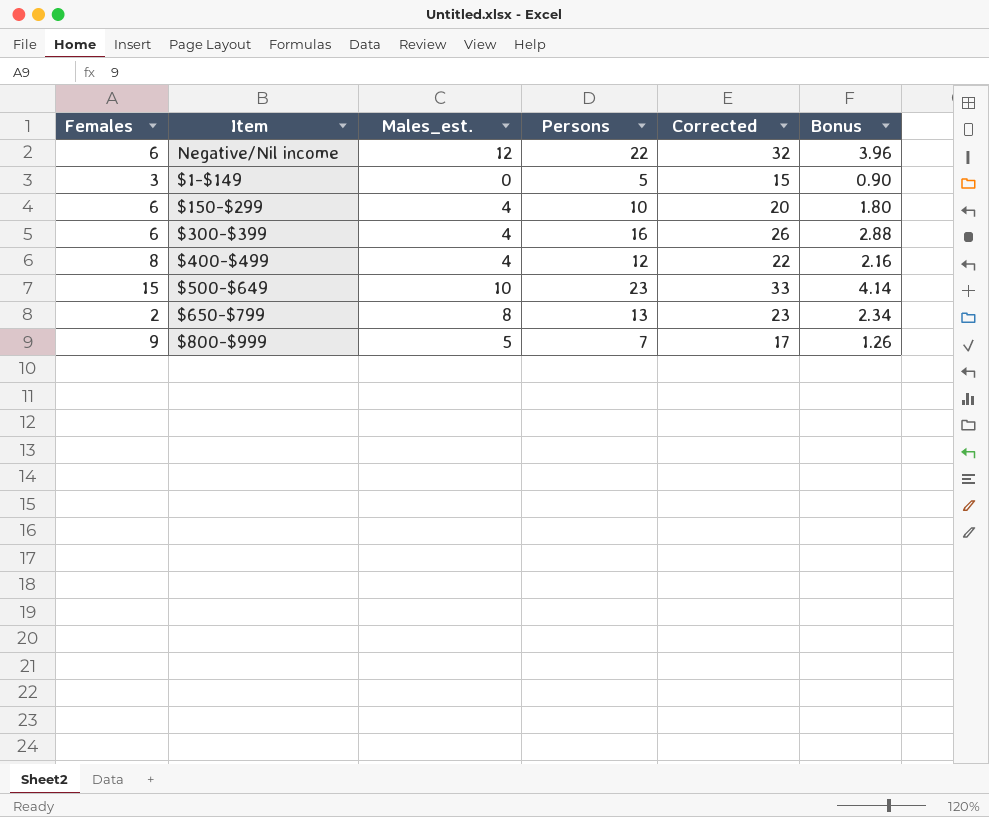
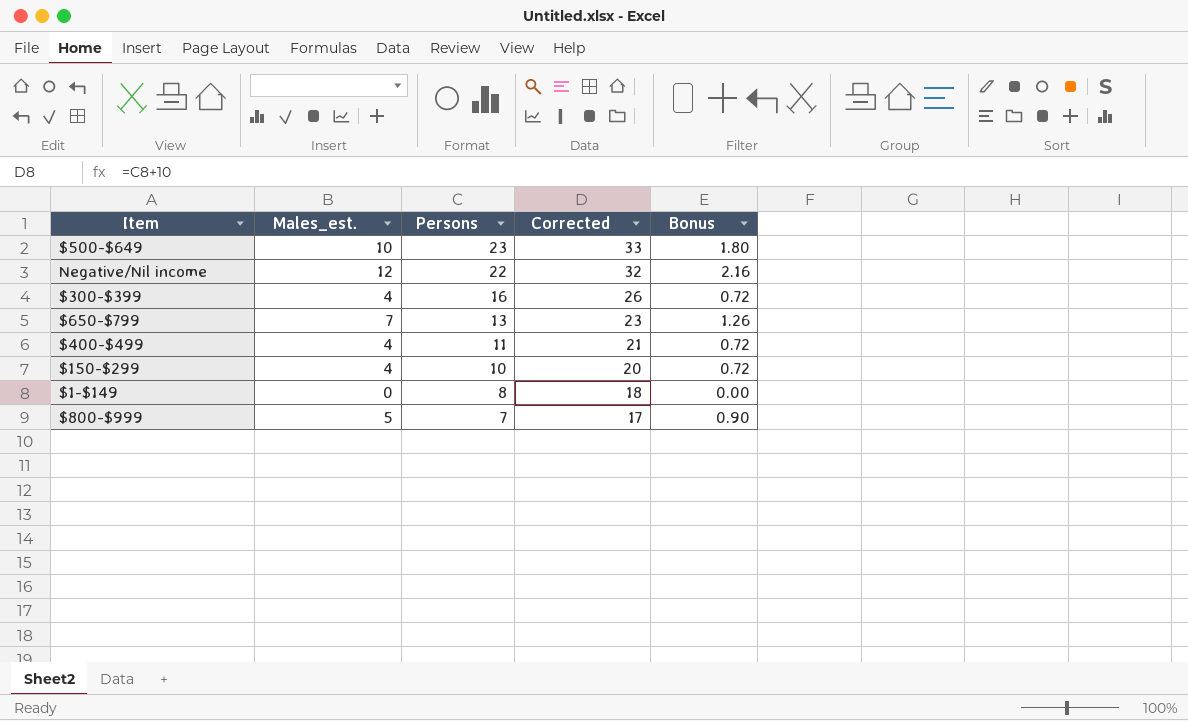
row order: none -> Persons descending
column Females | position: 1 -> none
column Bonus | formula: [Persons] * 0.18 -> [Males_est.] * 0.18
$650-$799 | Males_est.: 8 -> 7
$400-$499 | Persons: 12 -> 11
$400-$499 | Corrected: 22 -> 21
$1-$149 | Persons: 5 -> 8
$1-$149 | Corrected: 15 -> 18

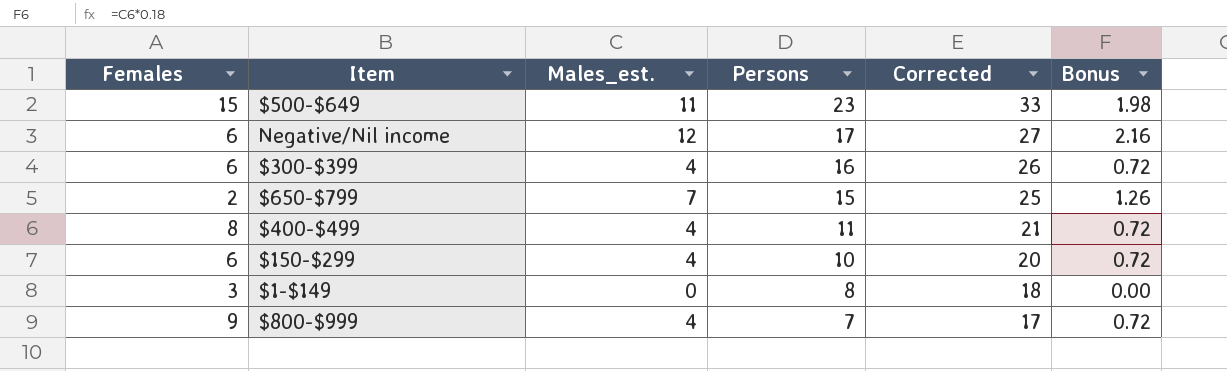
column Females | position: none -> 1
$500-$649 | Males_est.: 10 -> 11
$500-$649 | Bonus: 1.80 -> 1.98
Negative/Nil income | Persons: 22 -> 17
Negative/Nil income | Corrected: 32 -> 27
$650-$799 | Persons: 13 -> 15
$650-$799 | Corrected: 23 -> 25
$800-$999 | Males_est.: 5 -> 4
$800-$999 | Bonus: 0.90 -> 0.72

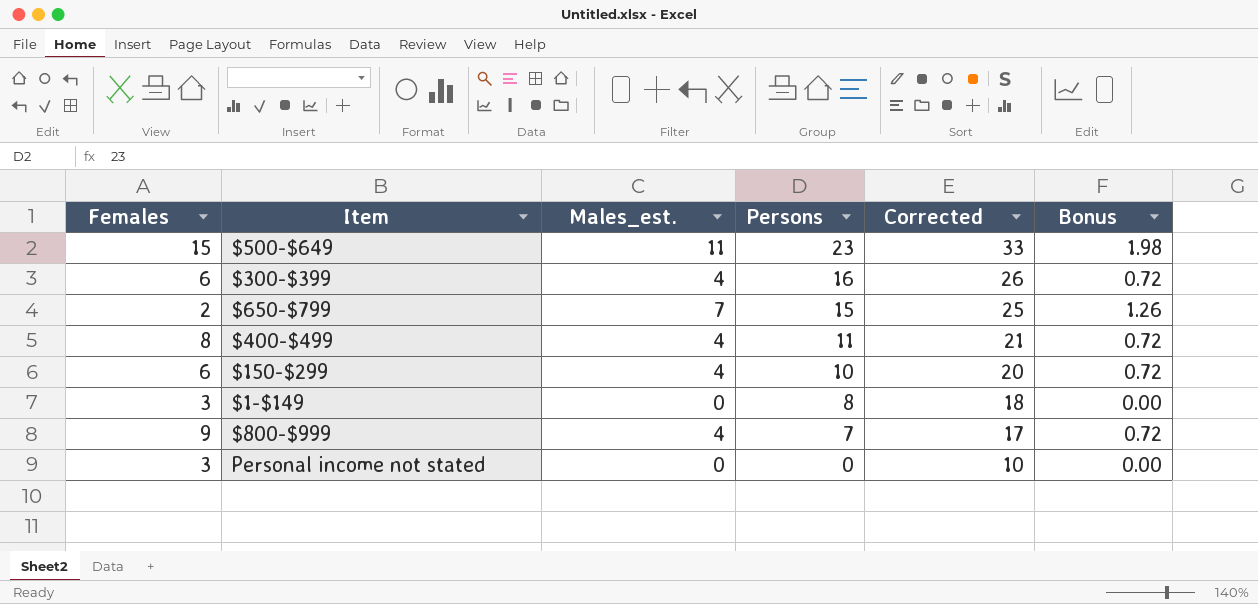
row Negative/Nil income: 6 | 12 | 17 | 27 | 2.16 -> none
row Personal income not stated: none -> 3 | 0 | 0 | 10 | 0.00

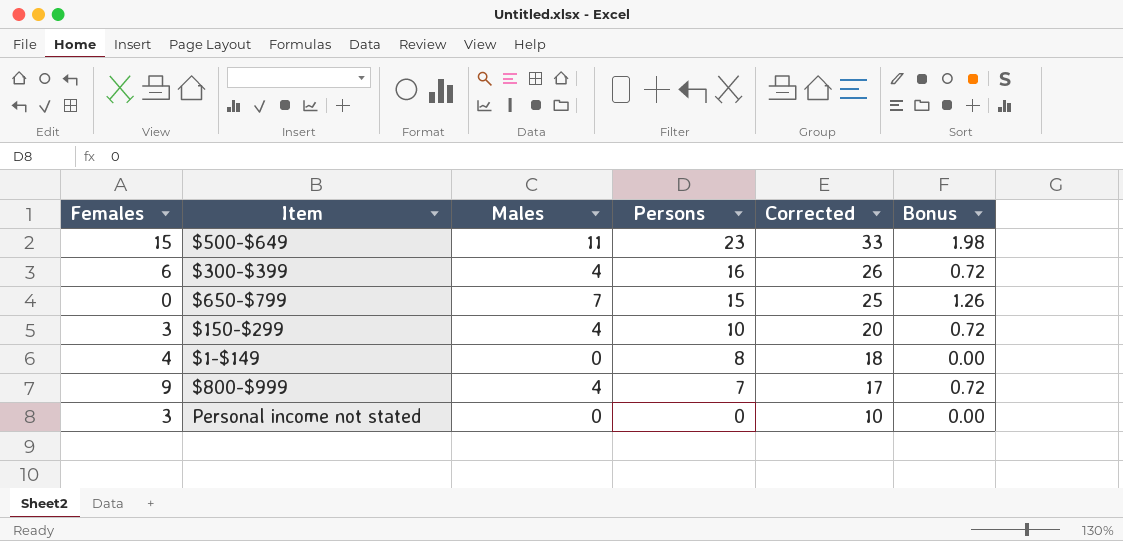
column name: Males_est. -> Males
row $400-$499: 8 | 4 | 11 | 21 | 0.72 -> none
$650-$799 | Females: 2 -> 0
$150-$299 | Females: 6 -> 3
$1-$149 | Females: 3 -> 4

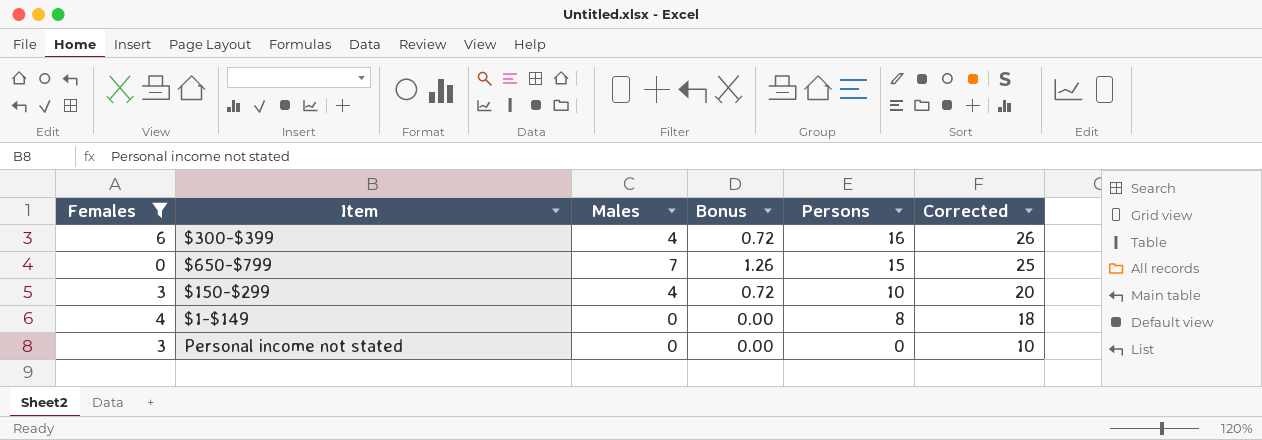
filter: none -> Females <= 6
column Bonus | position: 6 -> 4

